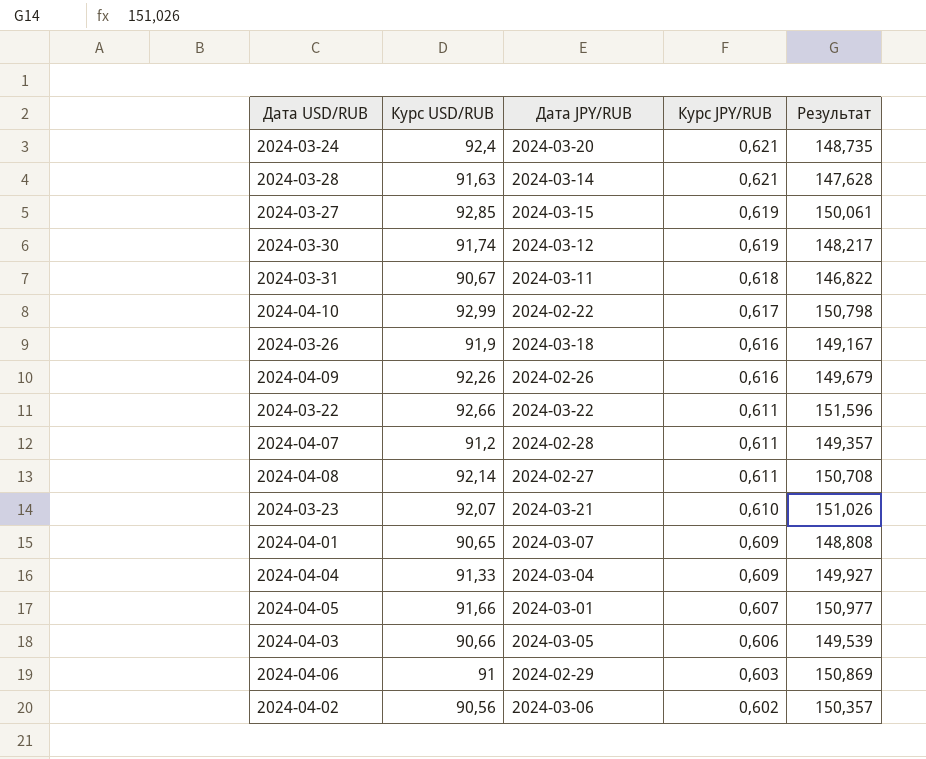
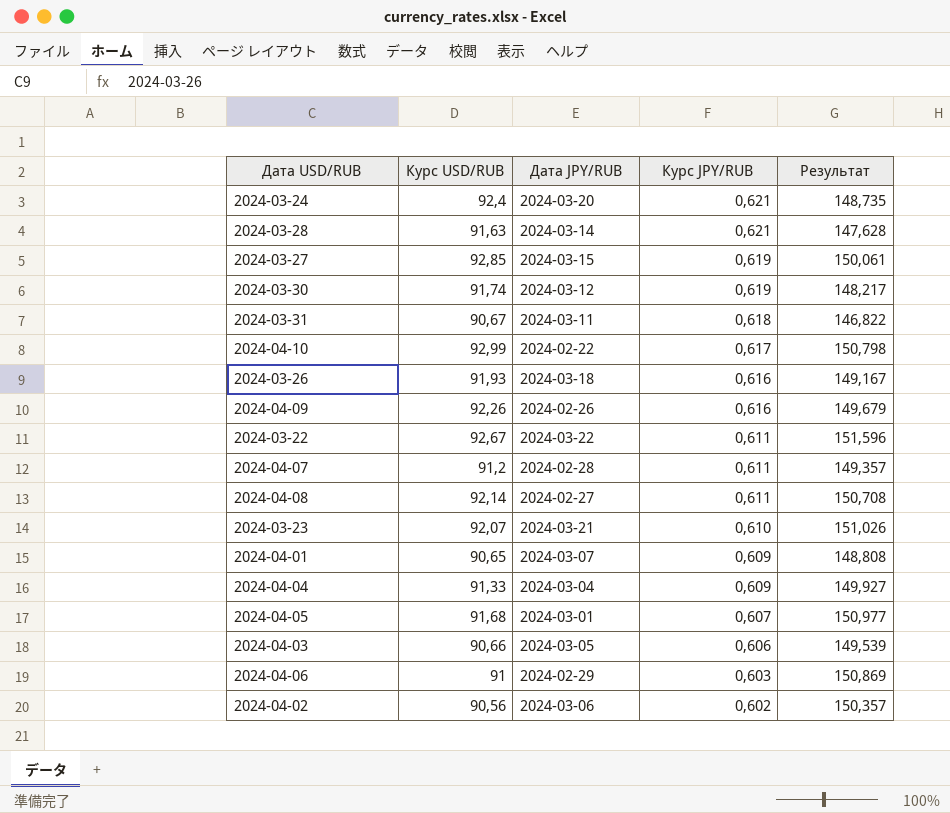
2024-03-26 | Курс USD/RUB: 91,9 -> 91,93
2024-03-22 | Курс USD/RUB: 92,66 -> 92,67
2024-04-05 | Курс USD/RUB: 91,66 -> 91,68

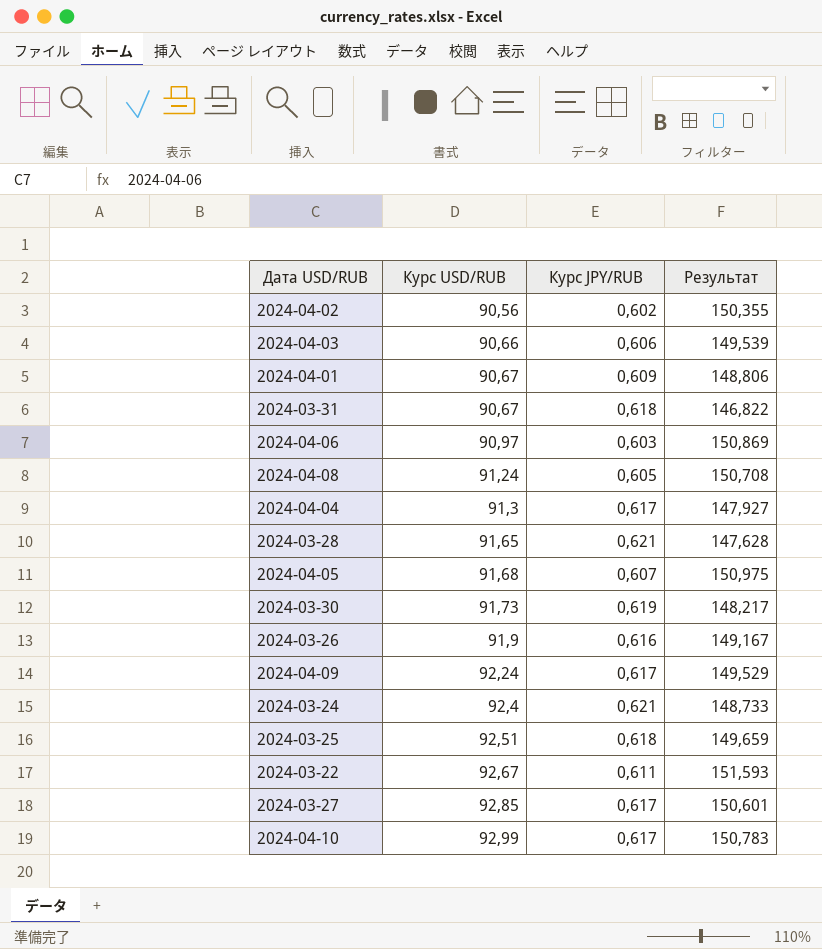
row order: Курс JPY/RUB descending -> Курс USD/RUB ascending
column Дата JPY/RUB | position: 3 -> none
row 2024-04-07: 91,2 | 2024-02-28 | 0,611 | 149,357 -> none
row 2024-03-23: 92,07 | 2024-03-21 | 0,610 | 151,026 -> none
2024-04-02 | Результат: 150,357 -> 150,355
2024-04-01 | Курс USD/RUB: 90,65 -> 90,67
2024-04-01 | Результат: 148,808 -> 148,806
2024-04-06 | Курс USD/RUB: 91 -> 90,97
2024-04-08 | Курс USD/RUB: 92,14 -> 91,24
2024-04-08 | Курс JPY/RUB: 0,611 -> 0,605
2024-04-04 | Курс USD/RUB: 91,33 -> 91,3
2024-04-04 | Курс JPY/RUB: 0,609 -> 0,617
2024-04-04 | Результат: 149,927 -> 147,927
2024-03-28 | Курс USD/RUB: 91,63 -> 91,65
2024-04-05 | Результат: 150,977 -> 150,975
2024-03-30 | Курс USD/RUB: 91,74 -> 91,73
2024-03-26 | Курс USD/RUB: 91,93 -> 91,9
2024-04-09 | Курс USD/RUB: 92,26 -> 92,24
2024-04-09 | Курс JPY/RUB: 0,616 -> 0,617
2024-04-09 | Результат: 149,679 -> 149,529
2024-03-24 | Результат: 148,735 -> 148,733
row 2024-03-25: none -> 92,51 | 0,618 | 149,659
2024-03-22 | Результат: 151,596 -> 151,593
2024-03-27 | Курс JPY/RUB: 0,619 -> 0,617
2024-03-27 | Результат: 150,061 -> 150,601
2024-04-10 | Результат: 150,798 -> 150,783

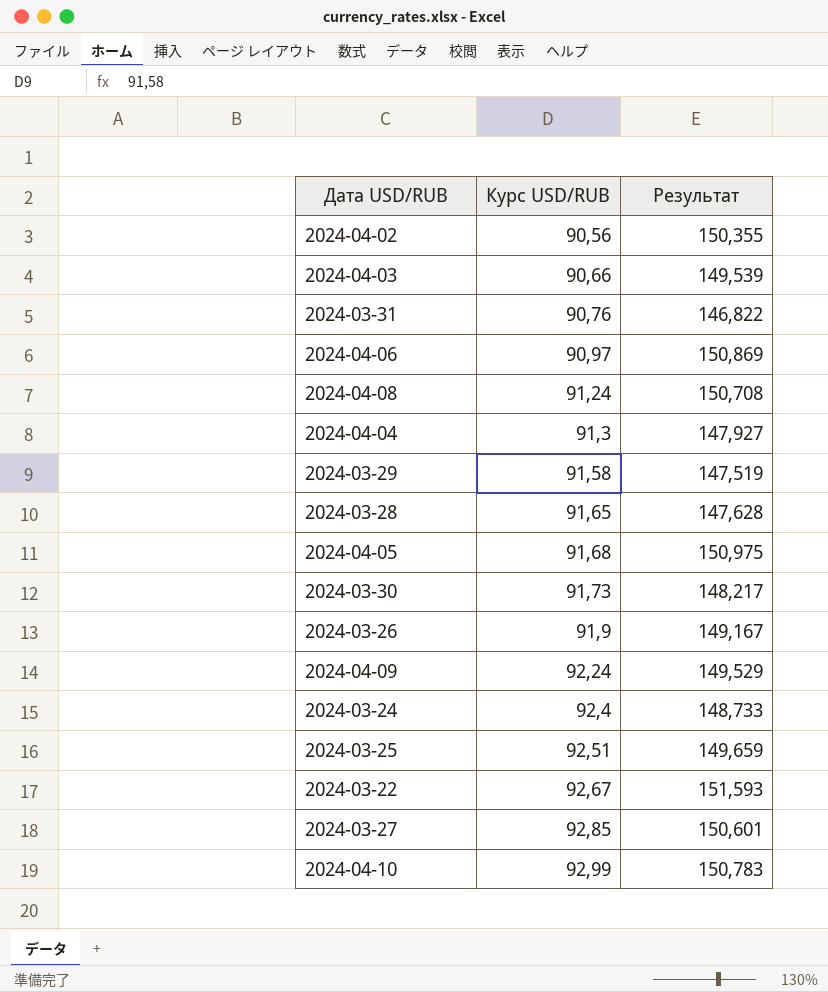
column Курс JPY/RUB | formula: [Курс USD/RUB] / [Результат] -> none
row 2024-04-01: 90,67 | 0,609 | 148,806 -> none
2024-03-31 | Курс USD/RUB: 90,67 -> 90,76
row 2024-03-29: none -> 91,58 | 147,519

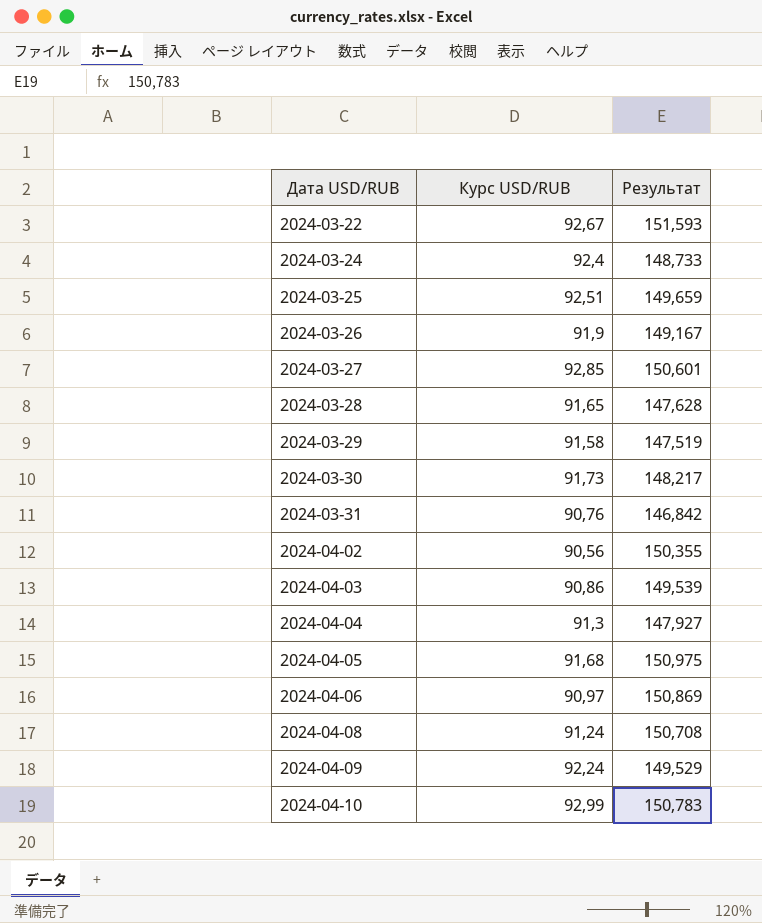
row order: Курс USD/RUB ascending -> Дата USD/RUB ascending
2024-03-31 | Результат: 146,822 -> 146,842
2024-04-03 | Курс USD/RUB: 90,66 -> 90,86

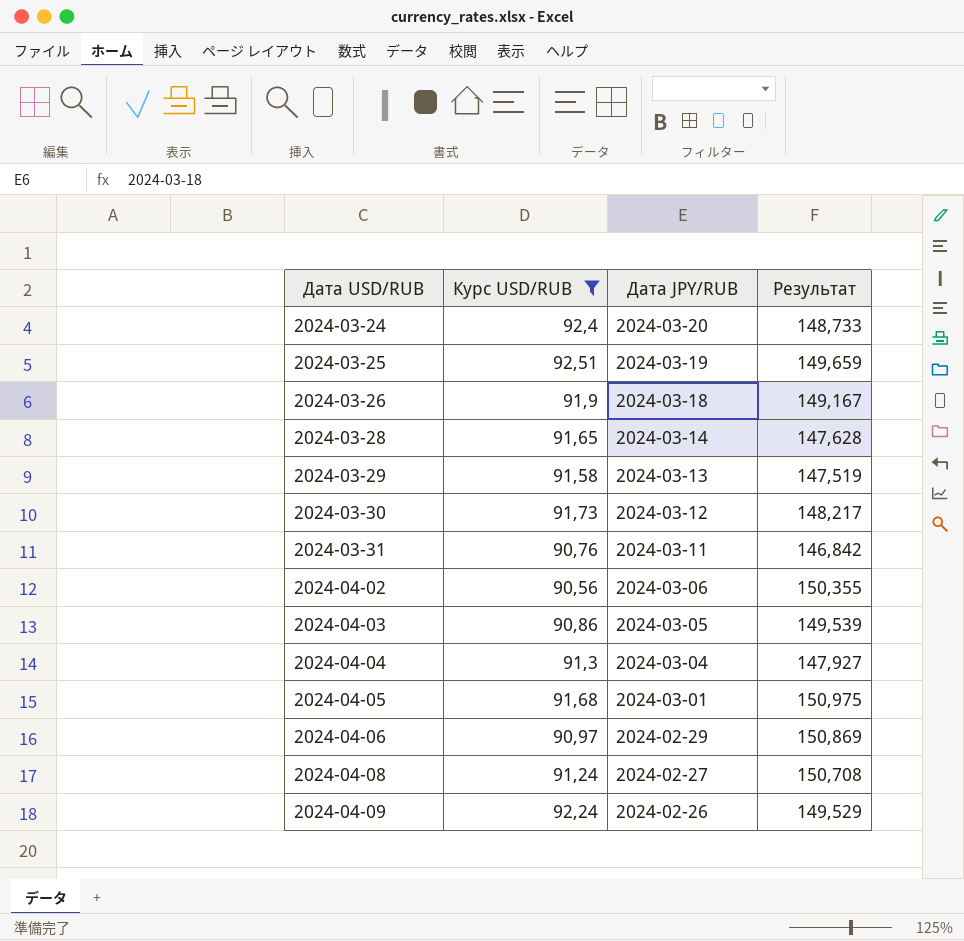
filter: none -> Курс USD/RUB <= 92,51
column Дата JPY/RUB | position: none -> 3

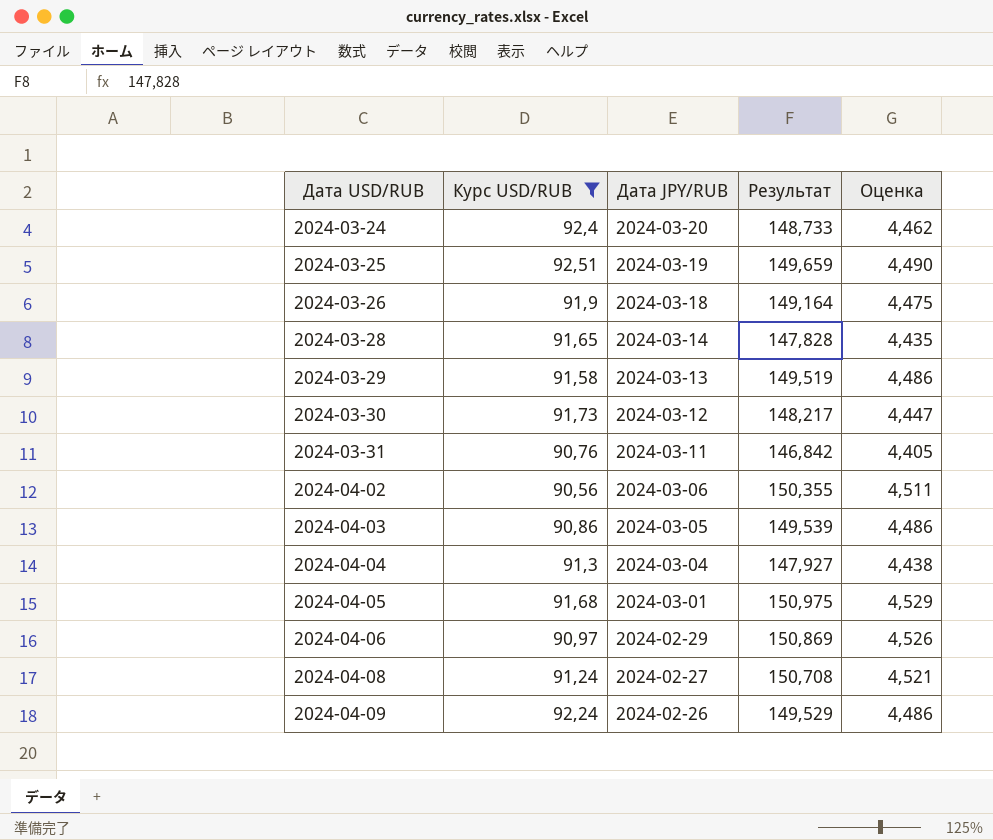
column Оценка | formula: none -> [Результат] * 0,03
2024-03-26 | Результат: 149,167 -> 149,164
2024-03-28 | Результат: 147,628 -> 147,828
2024-03-29 | Результат: 147,519 -> 149,519

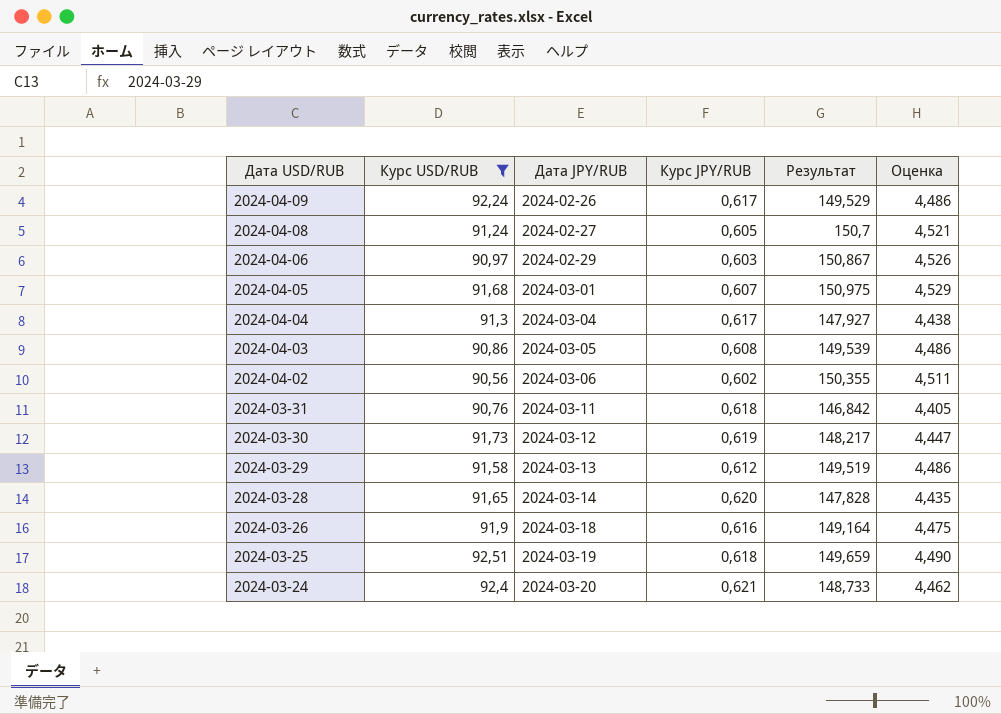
row order: Дата USD/RUB ascending -> Дата USD/RUB descending
column Курс JPY/RUB | formula: none -> [Курс USD/RUB] / [Результат]
2024-04-08 | Результат: 150,708 -> 150,7
2024-04-06 | Результат: 150,869 -> 150,867

